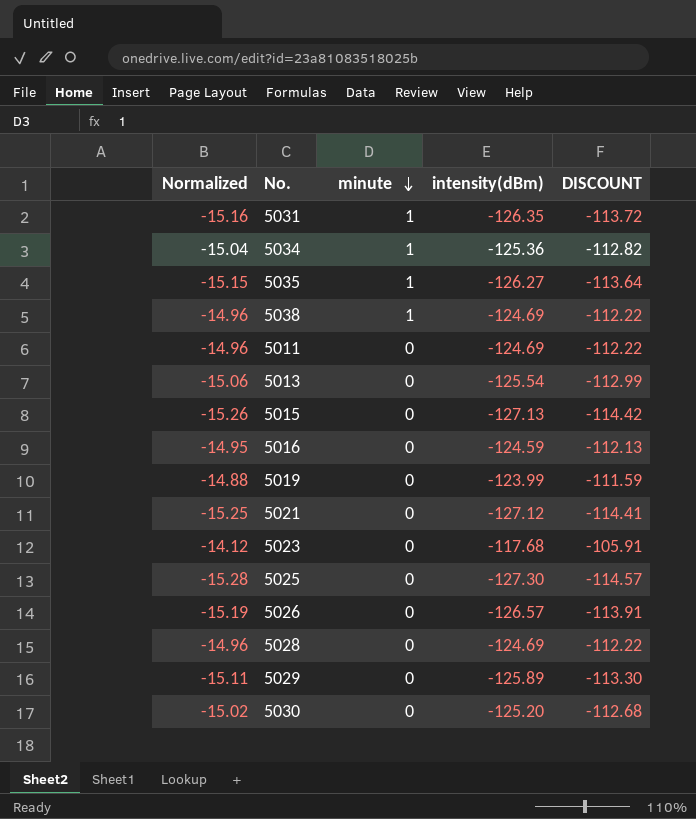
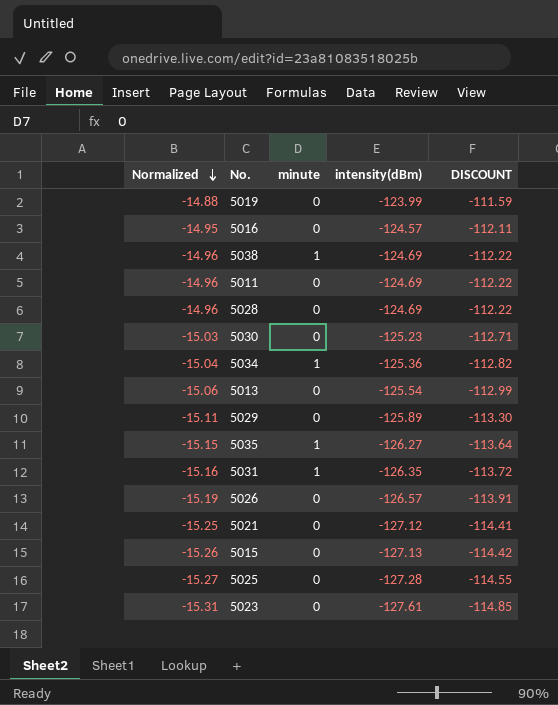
row order: minute descending -> Normalized descending
5016 | intensity(dBm): -124.59 -> -124.57
5016 | DISCOUNT: -112.13 -> -112.11
5030 | Normalized: -15.02 -> -15.03
5030 | intensity(dBm): -125.20 -> -125.23
5030 | DISCOUNT: -112.68 -> -112.71
5025 | Normalized: -15.28 -> -15.27
5025 | intensity(dBm): -127.30 -> -127.28
5025 | DISCOUNT: -114.57 -> -114.55
5023 | Normalized: -14.12 -> -15.31
5023 | intensity(dBm): -117.68 -> -127.61
5023 | DISCOUNT: -105.91 -> -114.85

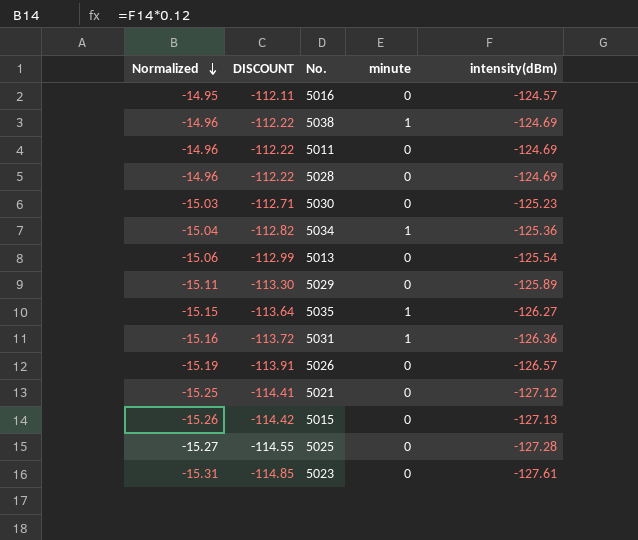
column DISCOUNT | position: 5 -> 2
row 5019: -14.88 | 0 | -123.99 | -111.59 -> none
5031 | intensity(dBm): -126.35 -> -126.36

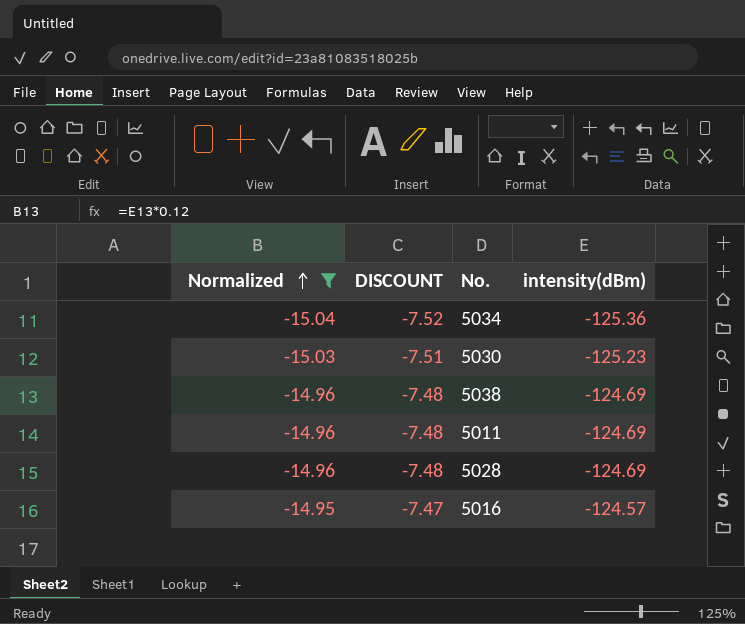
filter: none -> Normalized >= -15.04
row order: Normalized descending -> Normalized ascending
column minute | position: 4 -> none
column DISCOUNT | formula: [intensity(dBm)] * 0.9 -> [intensity(dBm)] * 0.06

